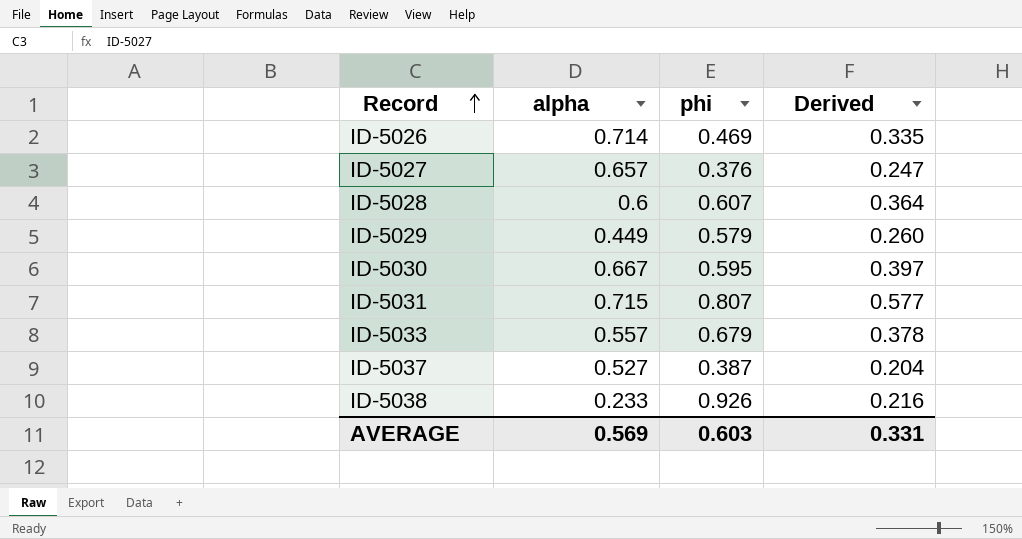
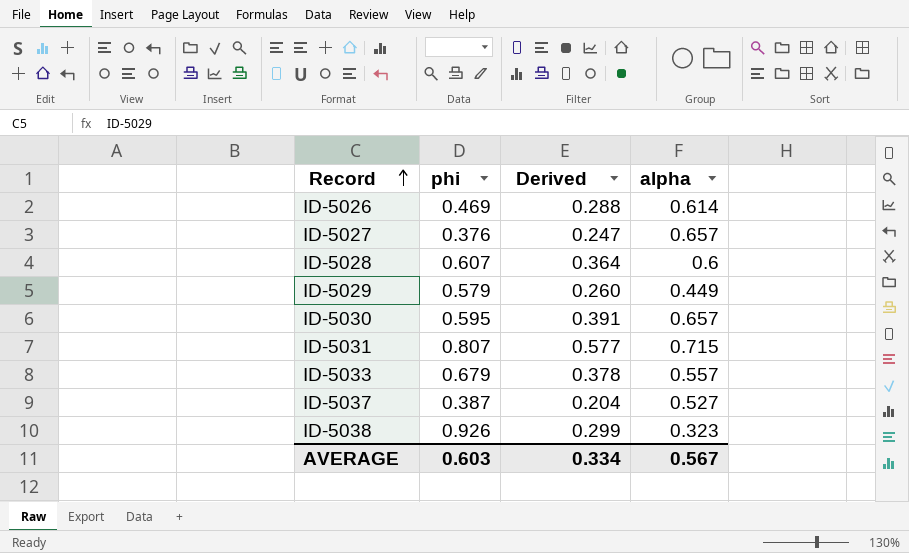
column alpha | position: 2 -> 4
ID-5026 | Derived: 0.335 -> 0.288
ID-5026 | alpha: 0.714 -> 0.614
ID-5030 | Derived: 0.397 -> 0.391
ID-5030 | alpha: 0.667 -> 0.657
ID-5038 | Derived: 0.216 -> 0.299
ID-5038 | alpha: 0.233 -> 0.323
AVERAGE | Derived: 0.331 -> 0.334
AVERAGE | alpha: 0.569 -> 0.567

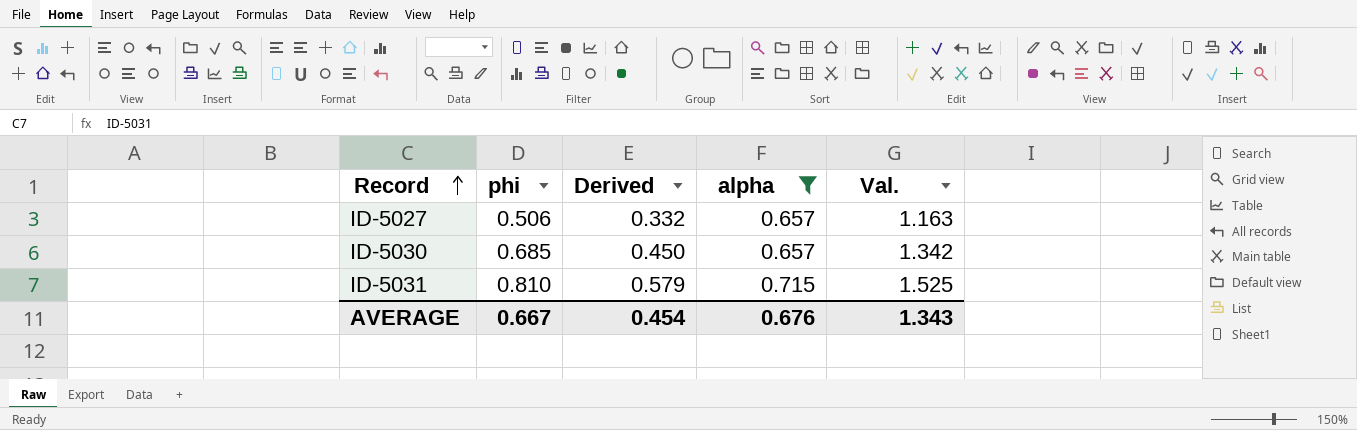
filter: none -> alpha >= 0.657
column Val. | formula: none -> [phi] + [alpha]
ID-5027 | phi: 0.376 -> 0.506
ID-5027 | Derived: 0.247 -> 0.332
ID-5030 | phi: 0.595 -> 0.685
ID-5030 | Derived: 0.391 -> 0.450
ID-5031 | phi: 0.807 -> 0.810
ID-5031 | Derived: 0.577 -> 0.579
AVERAGE | phi: 0.603 -> 0.667
AVERAGE | Derived: 0.334 -> 0.454
AVERAGE | alpha: 0.567 -> 0.676

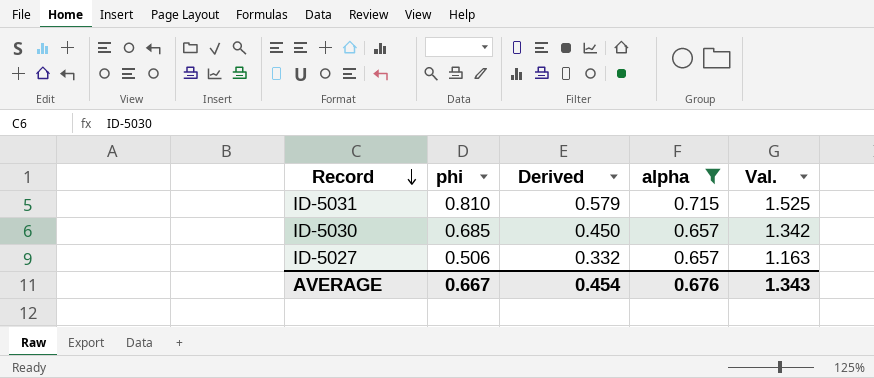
row order: Record ascending -> Record descending

